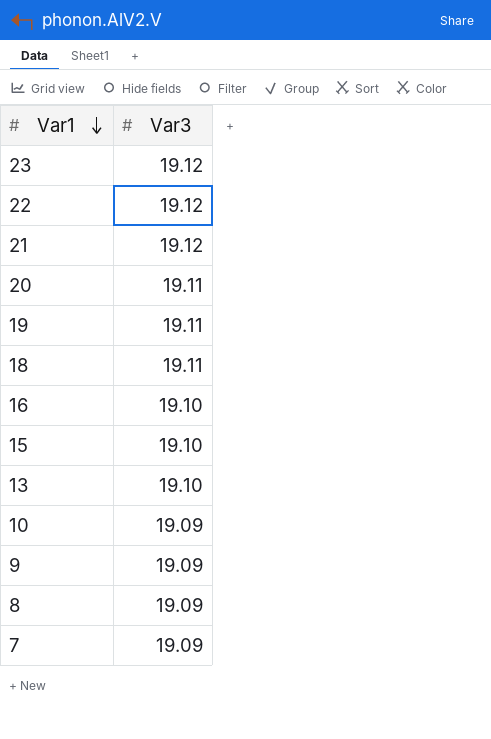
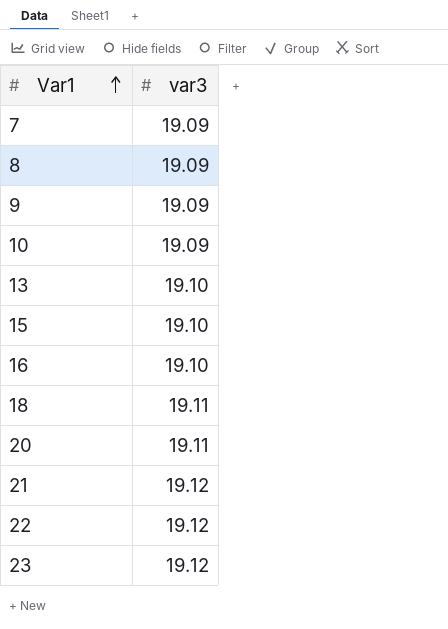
row order: Var1 descending -> Var1 ascending
column name: Var3 -> var3
row 19: 19.11 -> none

